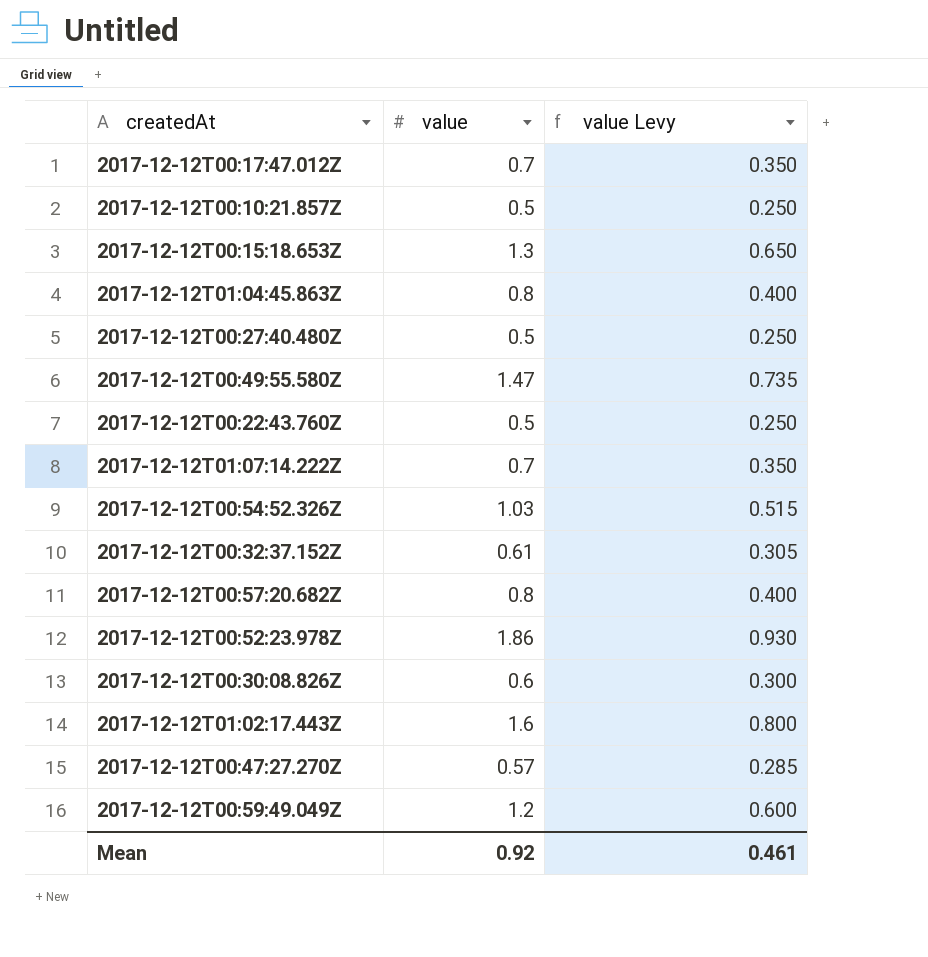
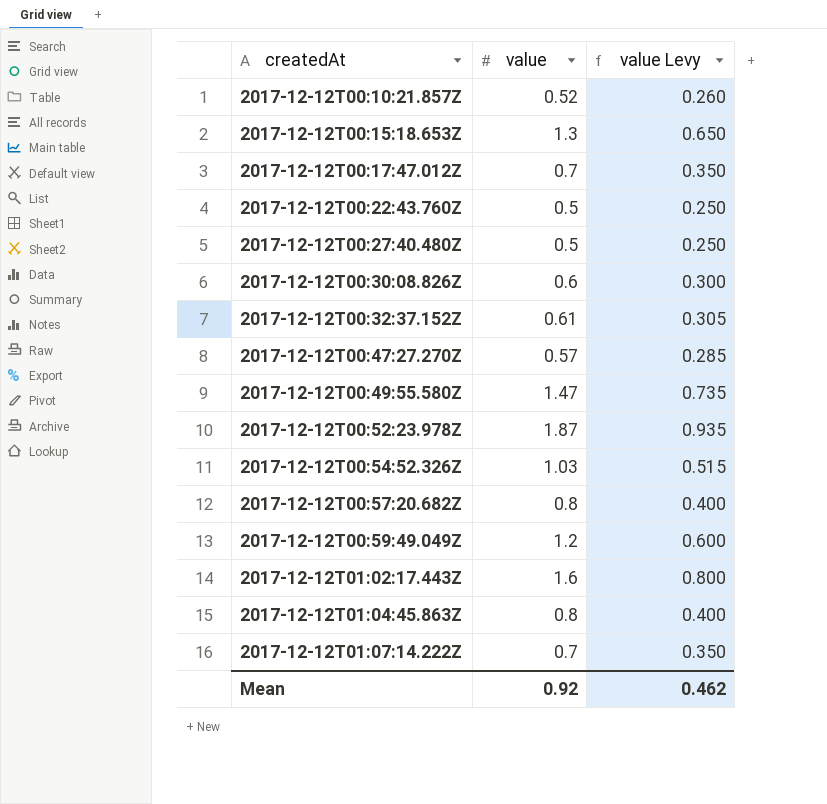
row order: none -> createdAt ascending
2017-12-12T00:10:21.857Z | value: 0.5 -> 0.52
2017-12-12T00:10:21.857Z | value Levy: 0.250 -> 0.260
2017-12-12T00:52:23.978Z | value: 1.86 -> 1.87
2017-12-12T00:52:23.978Z | value Levy: 0.930 -> 0.935
Mean | value Levy: 0.461 -> 0.462

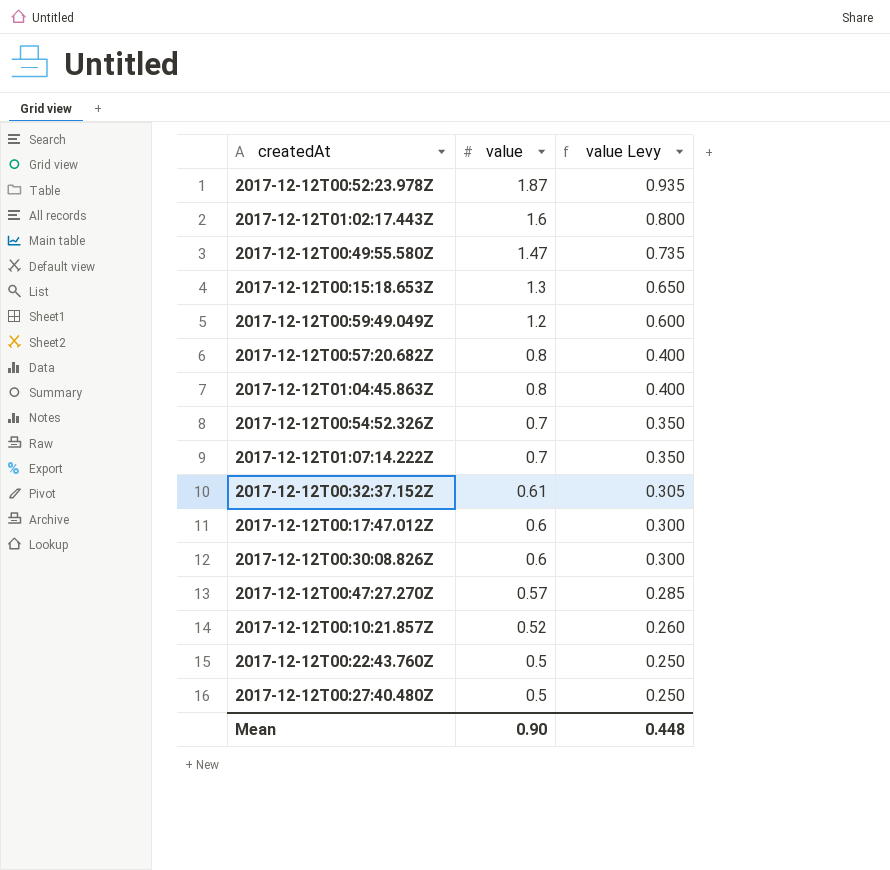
row order: createdAt ascending -> value descending
2017-12-12T00:54:52.326Z | value: 1.03 -> 0.7
2017-12-12T00:54:52.326Z | value Levy: 0.515 -> 0.350
2017-12-12T00:17:47.012Z | value: 0.7 -> 0.6
2017-12-12T00:17:47.012Z | value Levy: 0.350 -> 0.300
Mean | value: 0.92 -> 0.90
Mean | value Levy: 0.462 -> 0.448

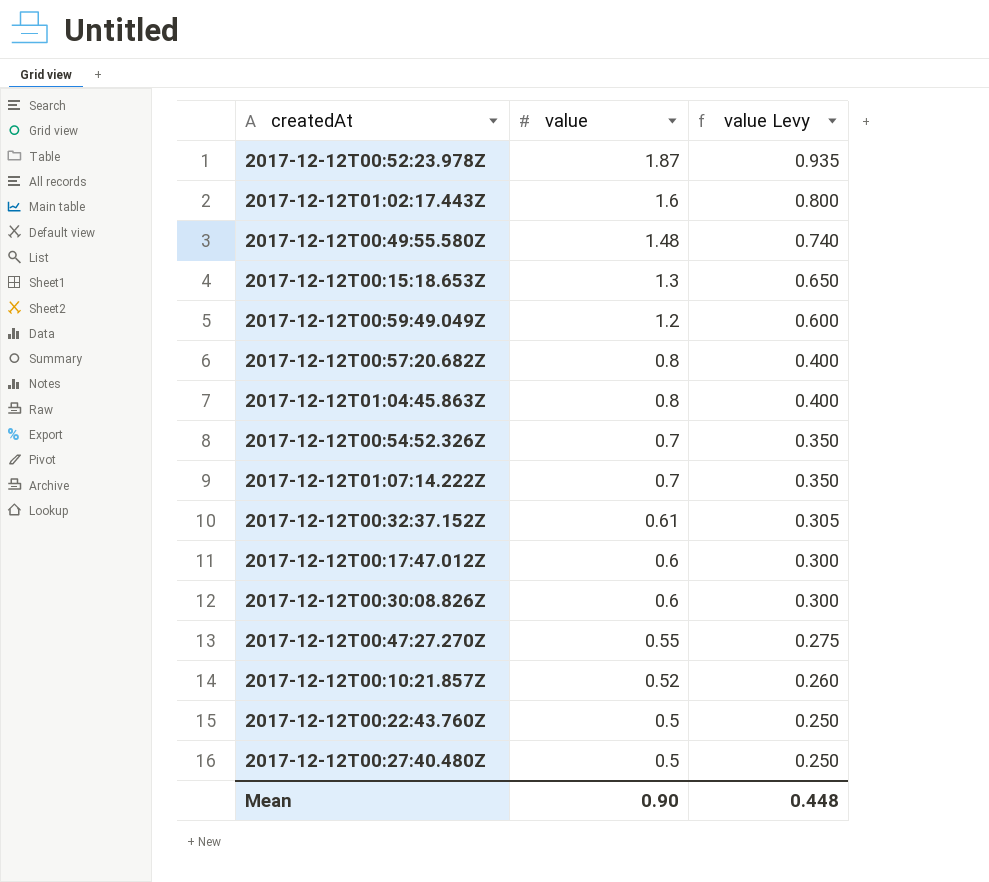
2017-12-12T00:49:55.580Z | value: 1.47 -> 1.48
2017-12-12T00:49:55.580Z | value Levy: 0.735 -> 0.740
2017-12-12T00:47:27.270Z | value: 0.57 -> 0.55
2017-12-12T00:47:27.270Z | value Levy: 0.285 -> 0.275

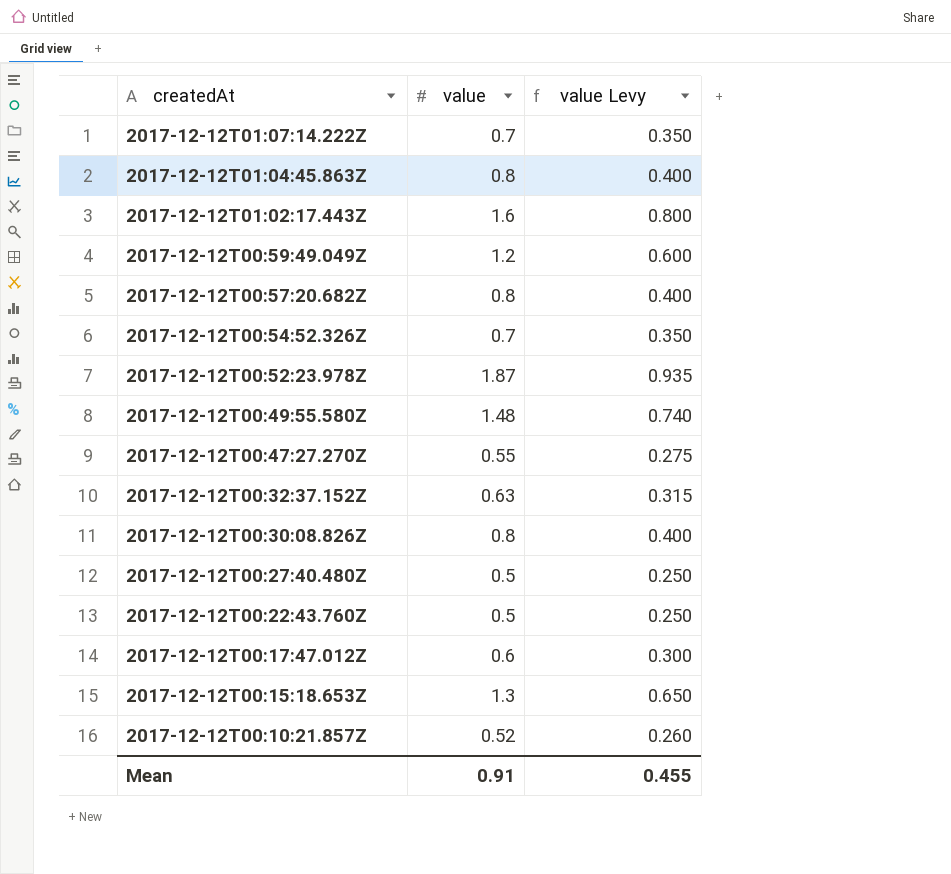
row order: value descending -> createdAt descending
2017-12-12T00:32:37.152Z | value: 0.61 -> 0.63
2017-12-12T00:32:37.152Z | value Levy: 0.305 -> 0.315
2017-12-12T00:30:08.826Z | value: 0.6 -> 0.8
2017-12-12T00:30:08.826Z | value Levy: 0.300 -> 0.400
Mean | value: 0.90 -> 0.91
Mean | value Levy: 0.448 -> 0.455

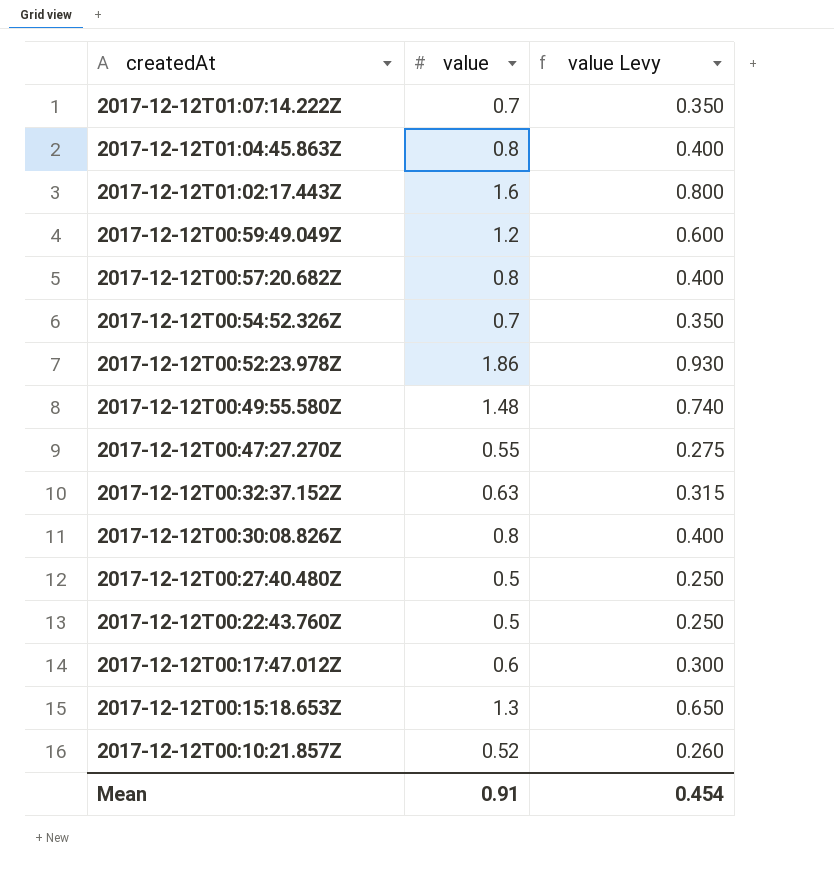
2017-12-12T00:52:23.978Z | value: 1.87 -> 1.86
2017-12-12T00:52:23.978Z | value Levy: 0.935 -> 0.930
Mean | value Levy: 0.455 -> 0.454

